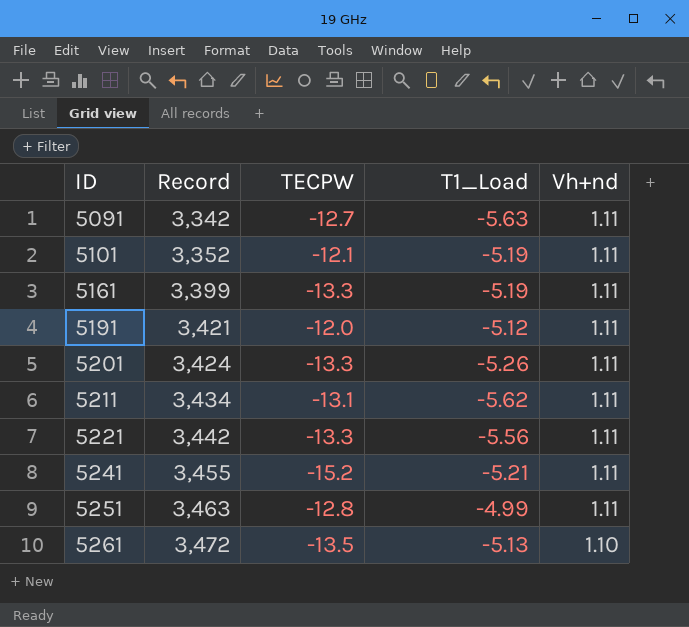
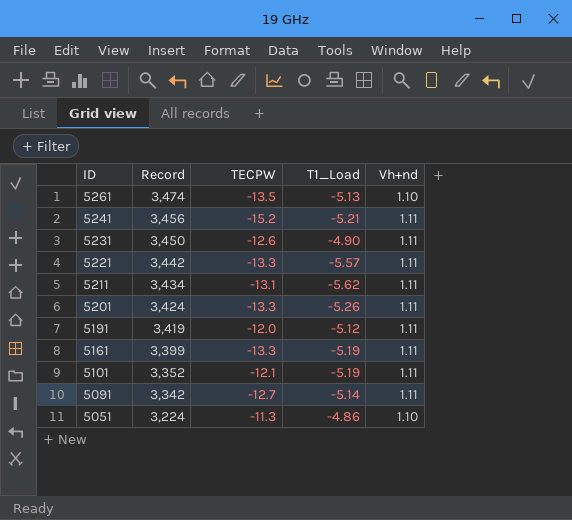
row order: ID ascending -> ID descending
row 5251: 3,463 | -12.8 | -4.99 | 1.11 -> none
5261 | Record: 3,472 -> 3,474
5241 | Record: 3,455 -> 3,456
row 5231: none -> 3,450 | -12.6 | -4.90 | 1.11
5221 | T1_Load: -5.56 -> -5.57
5191 | Record: 3,421 -> 3,419
5091 | T1_Load: -5.63 -> -5.14
row 5051: none -> 3,224 | -11.3 | -4.86 | 1.10

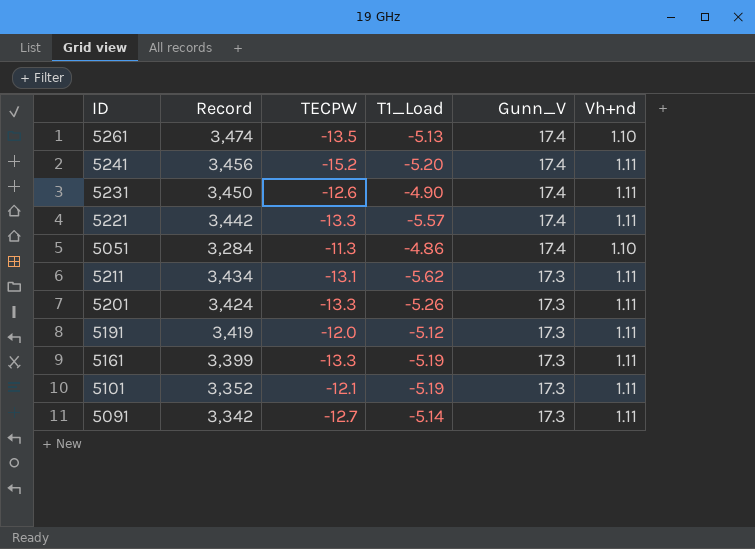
row order: ID descending -> Gunn_V descending
column Gunn_V | position: none -> 5
5241 | T1_Load: -5.21 -> -5.20
5051 | Record: 3,224 -> 3,284

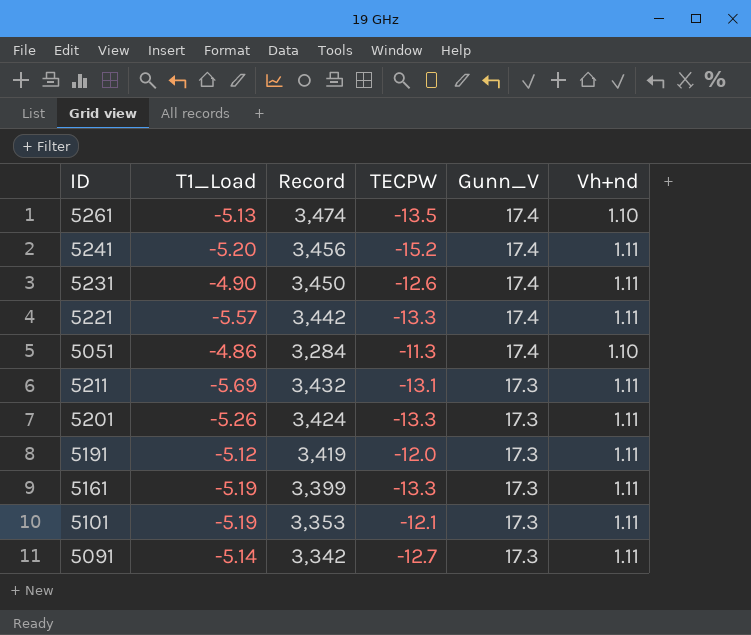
column T1_Load | position: 4 -> 2
5211 | T1_Load: -5.62 -> -5.69
5211 | Record: 3,434 -> 3,432
5101 | Record: 3,352 -> 3,353

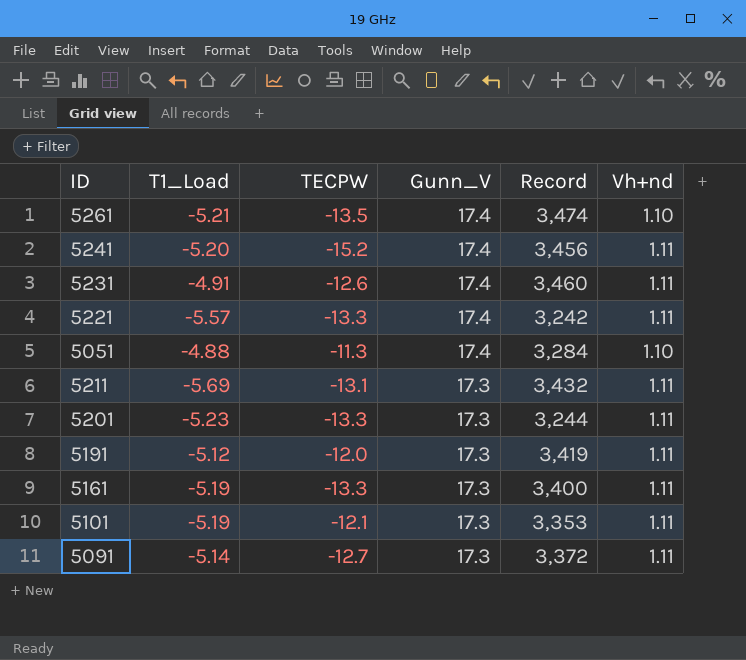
column Record | position: 3 -> 5
5261 | T1_Load: -5.13 -> -5.21
5231 | T1_Load: -4.90 -> -4.91
5231 | Record: 3,450 -> 3,460
5221 | Record: 3,442 -> 3,242
5051 | T1_Load: -4.86 -> -4.88
5201 | T1_Load: -5.26 -> -5.23
5201 | Record: 3,424 -> 3,244
5161 | Record: 3,399 -> 3,400
5091 | Record: 3,342 -> 3,372

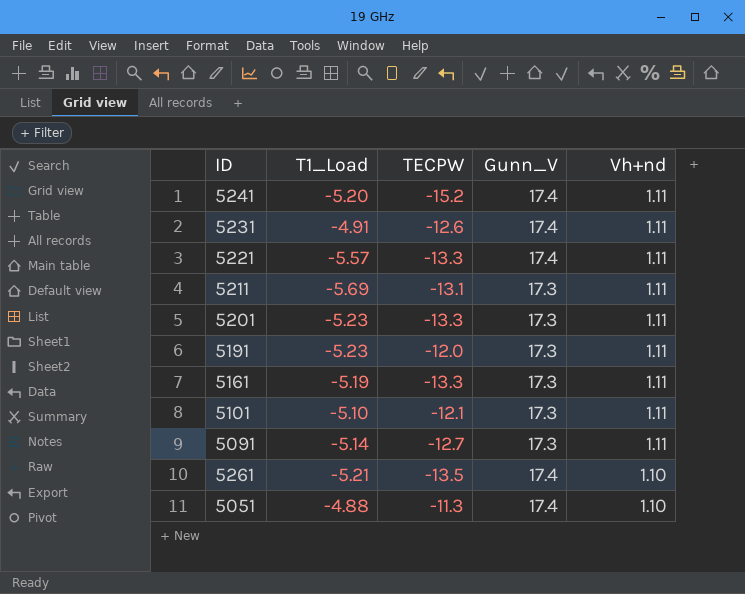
row order: Gunn_V descending -> Vh+nd descending
column Record | position: 5 -> none
5191 | T1_Load: -5.12 -> -5.23
5101 | T1_Load: -5.19 -> -5.10

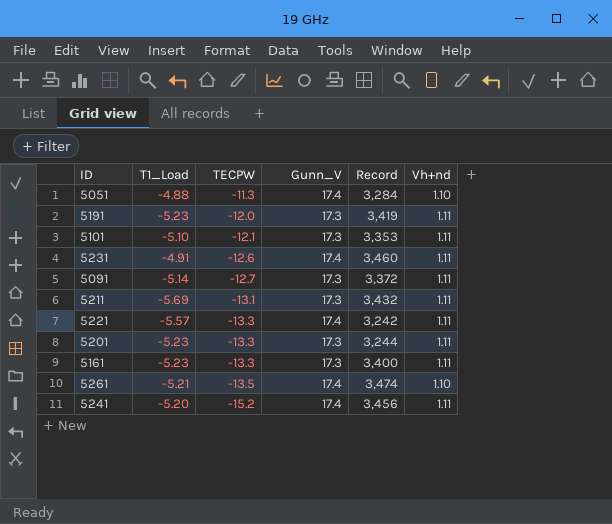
row order: Vh+nd descending -> TECPW descending
column Record | position: none -> 5
5161 | T1_Load: -5.19 -> -5.23

